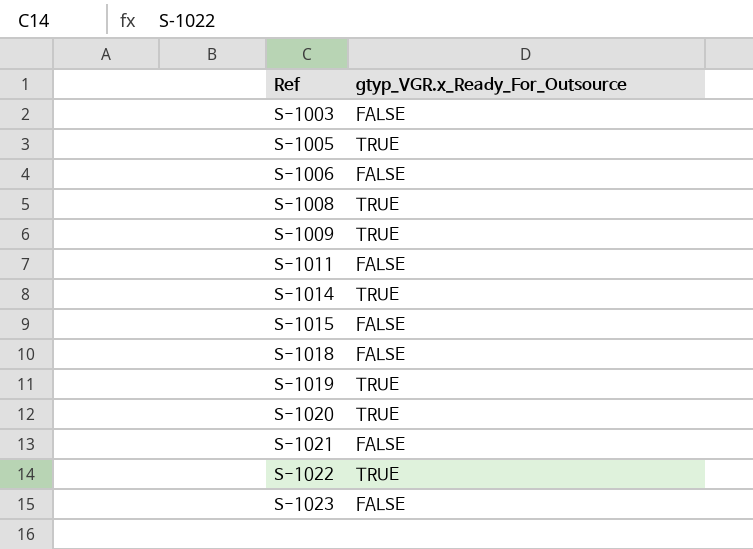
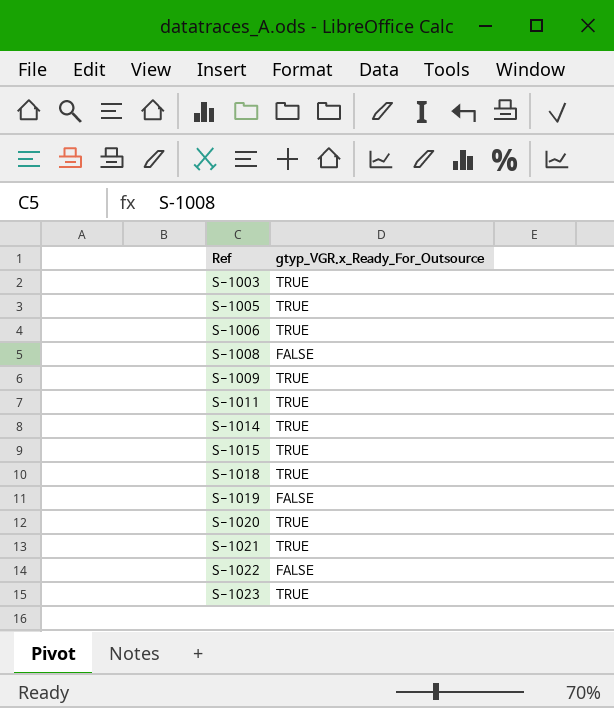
S-1003 | gtyp_VGR.x_Ready_For_Outsource: FALSE -> TRUE
S-1006 | gtyp_VGR.x_Ready_For_Outsource: FALSE -> TRUE
S-1008 | gtyp_VGR.x_Ready_For_Outsource: TRUE -> FALSE
S-1011 | gtyp_VGR.x_Ready_For_Outsource: FALSE -> TRUE
S-1015 | gtyp_VGR.x_Ready_For_Outsource: FALSE -> TRUE
S-1018 | gtyp_VGR.x_Ready_For_Outsource: FALSE -> TRUE
S-1019 | gtyp_VGR.x_Ready_For_Outsource: TRUE -> FALSE
S-1021 | gtyp_VGR.x_Ready_For_Outsource: FALSE -> TRUE
S-1022 | gtyp_VGR.x_Ready_For_Outsource: TRUE -> FALSE
S-1023 | gtyp_VGR.x_Ready_For_Outsource: FALSE -> TRUE

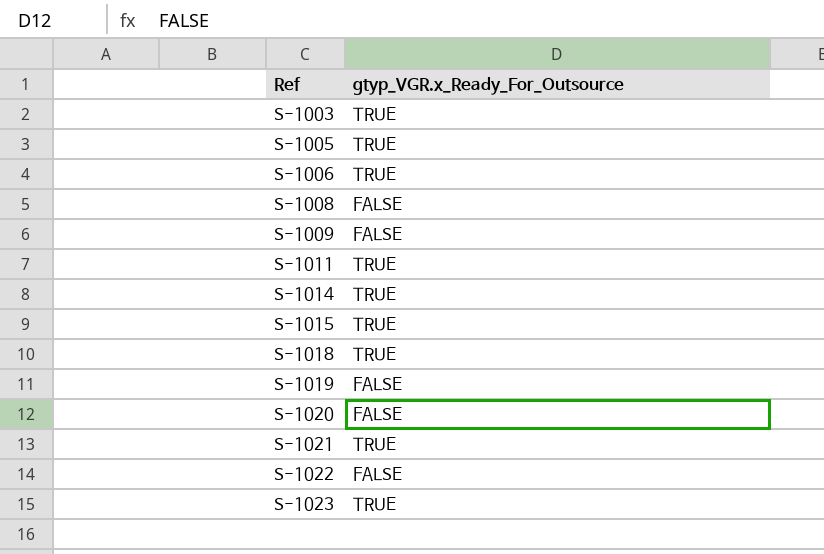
S-1009 | gtyp_VGR.x_Ready_For_Outsource: TRUE -> FALSE
S-1020 | gtyp_VGR.x_Ready_For_Outsource: TRUE -> FALSE

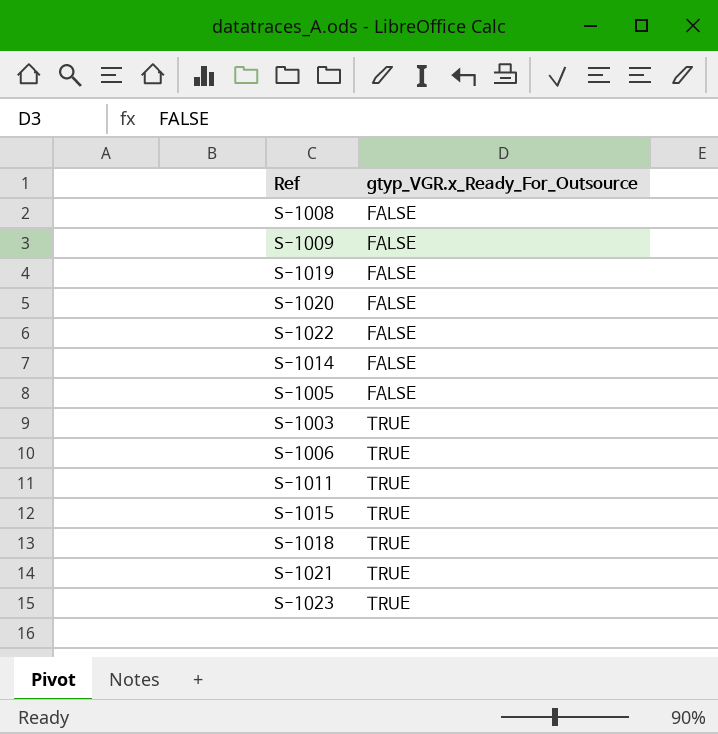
row order: Ref ascending -> gtyp_VGR.x_Ready_For_Outsource ascending
S-1014 | gtyp_VGR.x_Ready_For_Outsource: TRUE -> FALSE
S-1005 | gtyp_VGR.x_Ready_For_Outsource: TRUE -> FALSE

